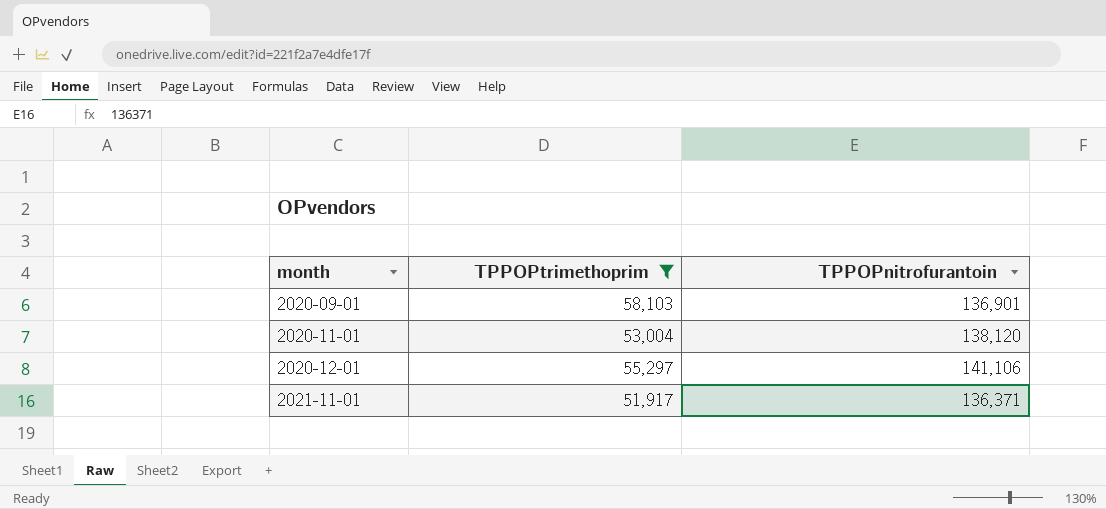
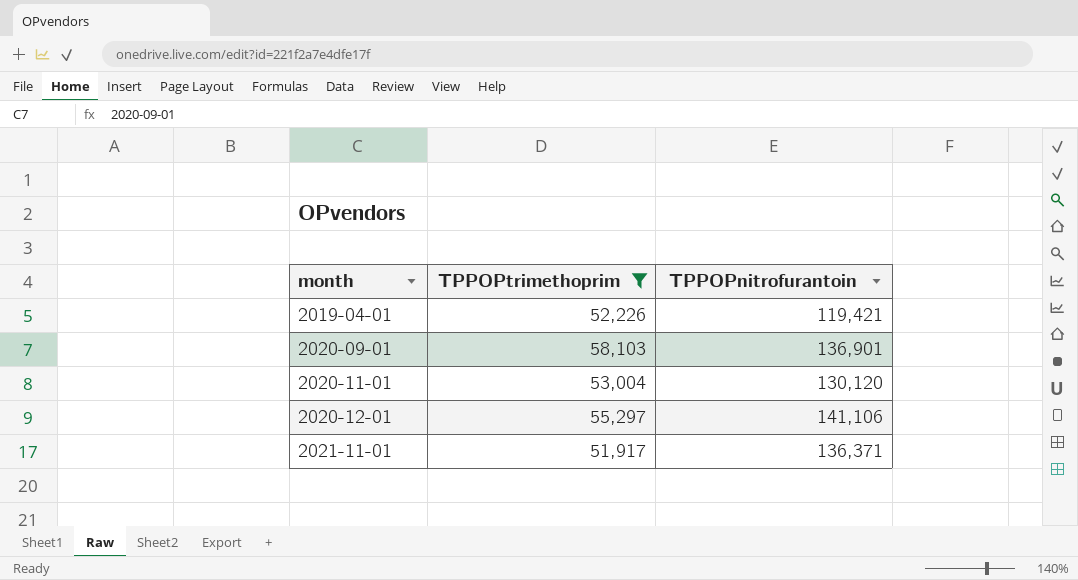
row 2019-04-01: none -> 52,226 | 119,421
2020-11-01 | TPPOPnitrofurantoin: 138,120 -> 130,120

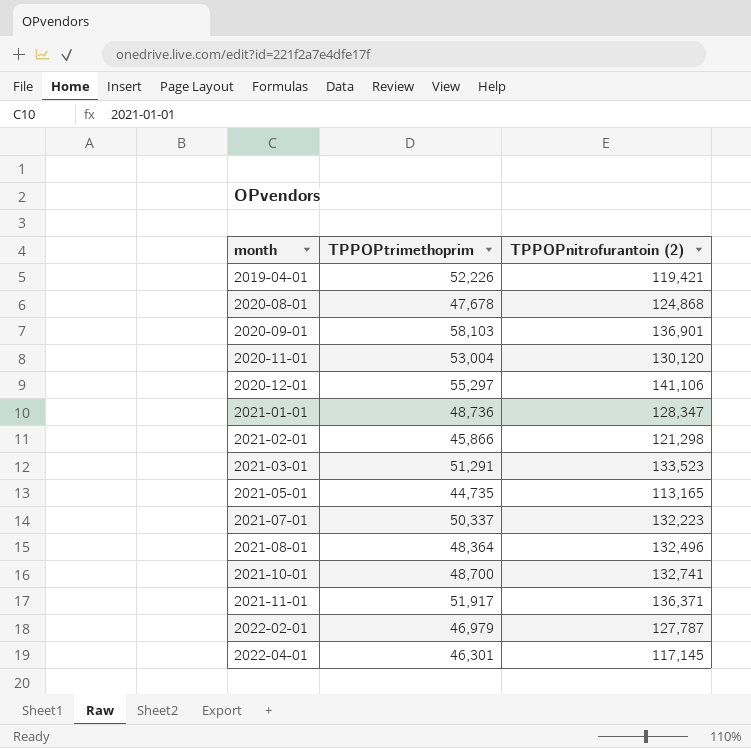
filter: TPPOPtrimethoprim >= 51,917 -> none
column name: TPPOPnitrofurantoin -> TPPOPnitrofurantoin (2)

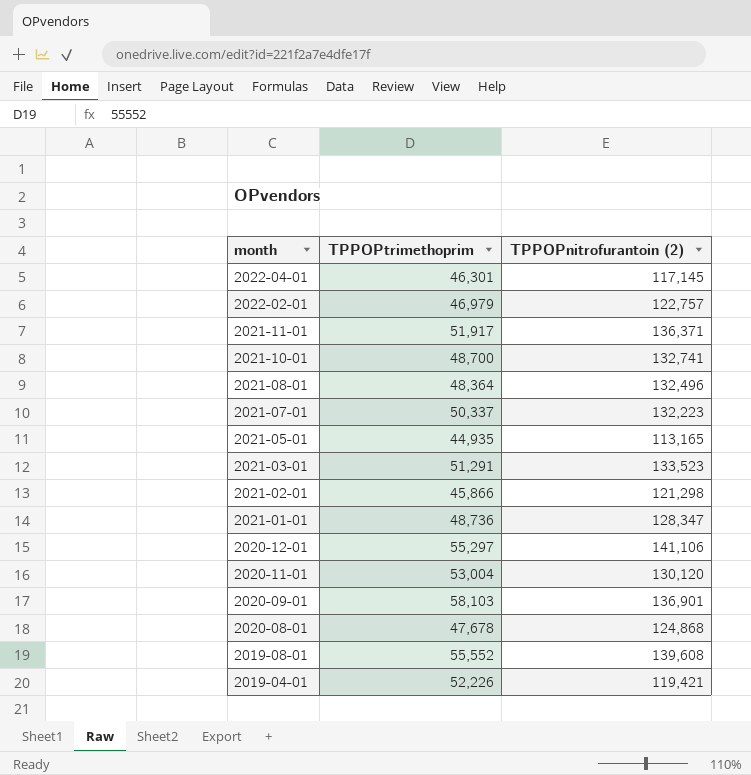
row order: month ascending -> month descending
2022-02-01 | TPPOPnitrofurantoin (2): 127,787 -> 122,757
2021-05-01 | TPPOPtrimethoprim: 44,735 -> 44,935
row 2019-08-01: none -> 55,552 | 139,608

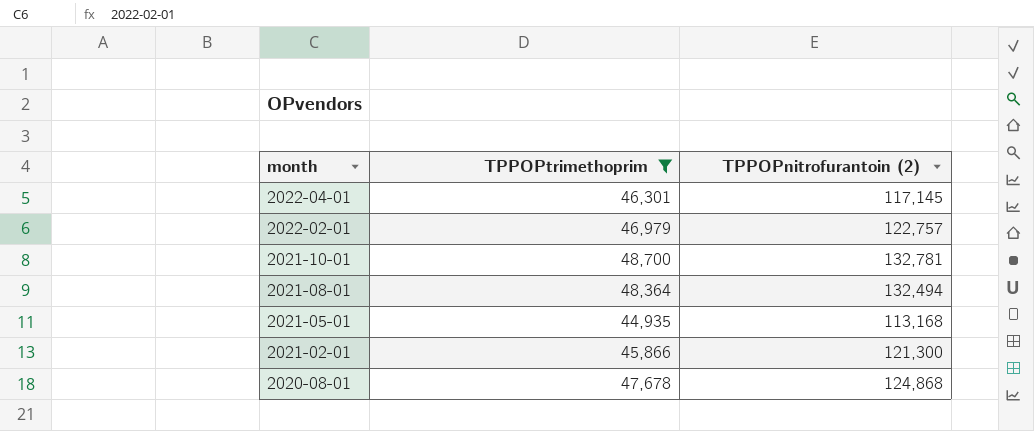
filter: none -> TPPOPtrimethoprim <= 48,700
2021-10-01 | TPPOPnitrofurantoin (2): 132,741 -> 132,781
2021-08-01 | TPPOPnitrofurantoin (2): 132,496 -> 132,494
2021-05-01 | TPPOPnitrofurantoin (2): 113,165 -> 113,168
2021-02-01 | TPPOPnitrofurantoin (2): 121,298 -> 121,300

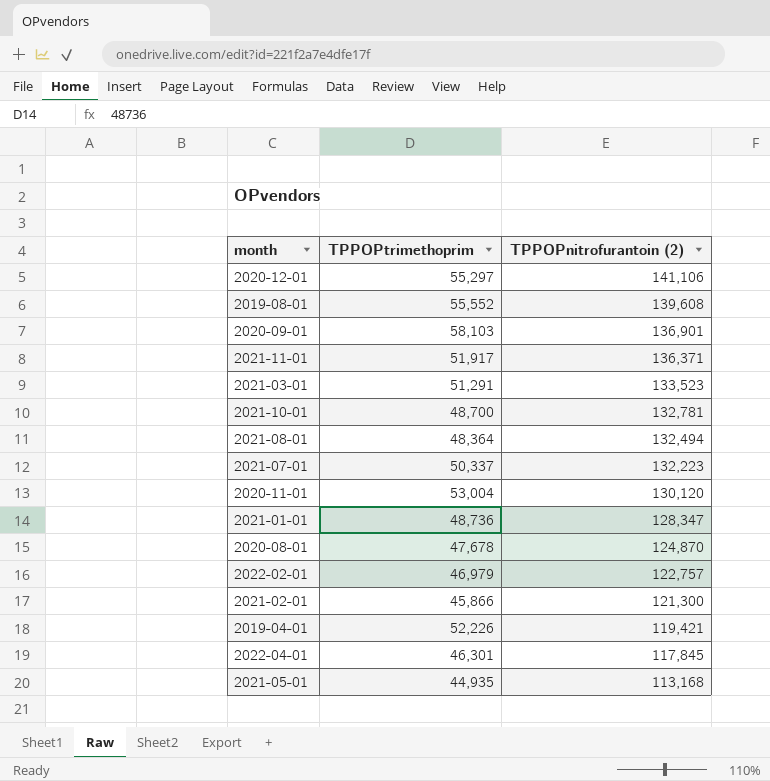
filter: TPPOPtrimethoprim <= 48,700 -> none
row order: month descending -> TPPOPnitrofurantoin (2) descending
2020-08-01 | TPPOPnitrofurantoin (2): 124,868 -> 124,870
2022-04-01 | TPPOPnitrofurantoin (2): 117,145 -> 117,845

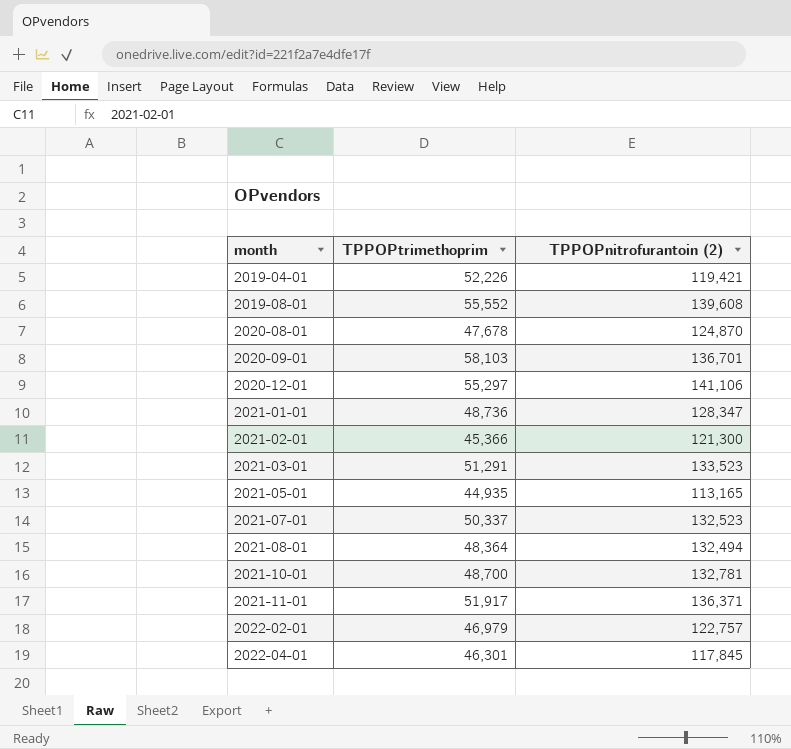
row order: TPPOPnitrofurantoin (2) descending -> month ascending
row 2020-11-01: 53,004 | 130,120 -> none
2020-09-01 | TPPOPnitrofurantoin (2): 136,901 -> 136,701
2021-02-01 | TPPOPtrimethoprim: 45,866 -> 45,366
2021-05-01 | TPPOPnitrofurantoin (2): 113,168 -> 113,165
2021-07-01 | TPPOPnitrofurantoin (2): 132,223 -> 132,523

